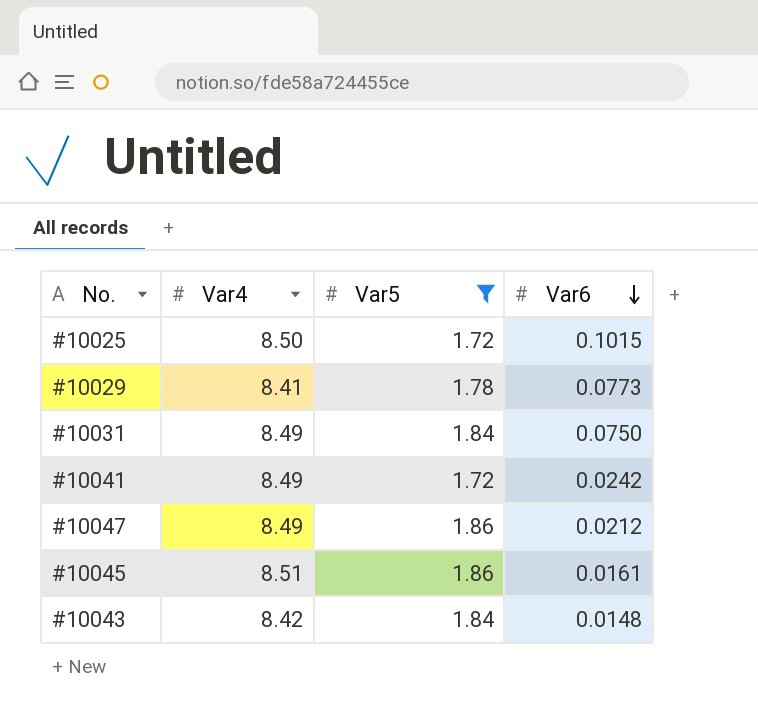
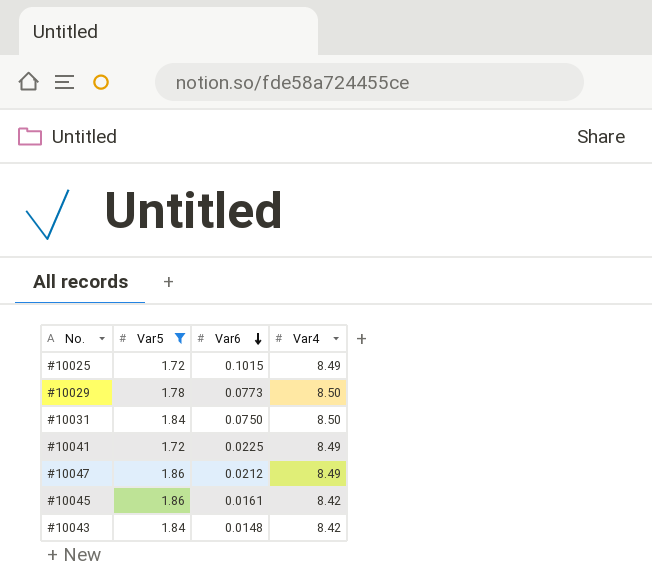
column Var4 | position: 2 -> 4
#10025 | Var4: 8.50 -> 8.49
#10029 | Var4: 8.41 -> 8.50
#10031 | Var4: 8.49 -> 8.50
#10041 | Var6: 0.0242 -> 0.0225
#10045 | Var4: 8.51 -> 8.42

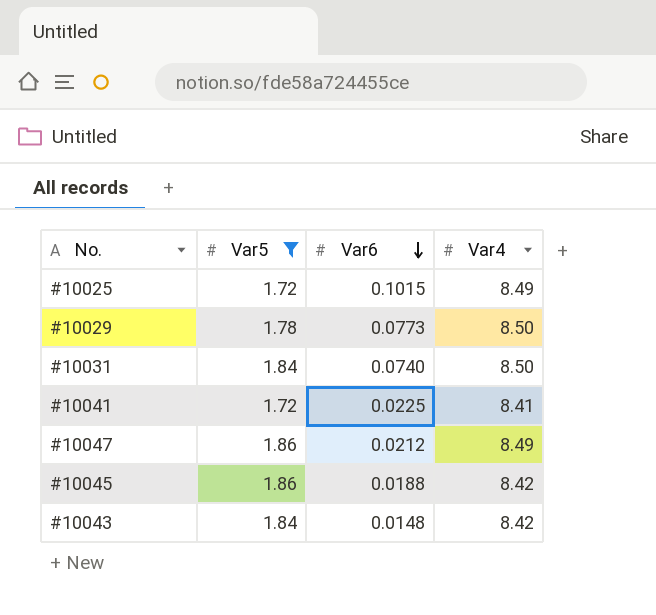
#10031 | Var6: 0.0750 -> 0.0740
#10041 | Var4: 8.49 -> 8.41
#10045 | Var6: 0.0161 -> 0.0188

